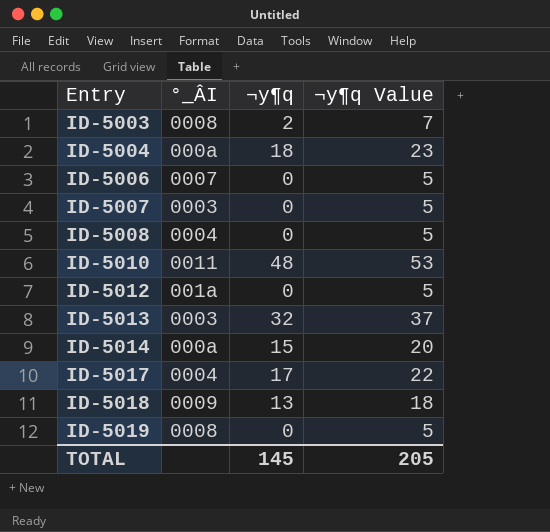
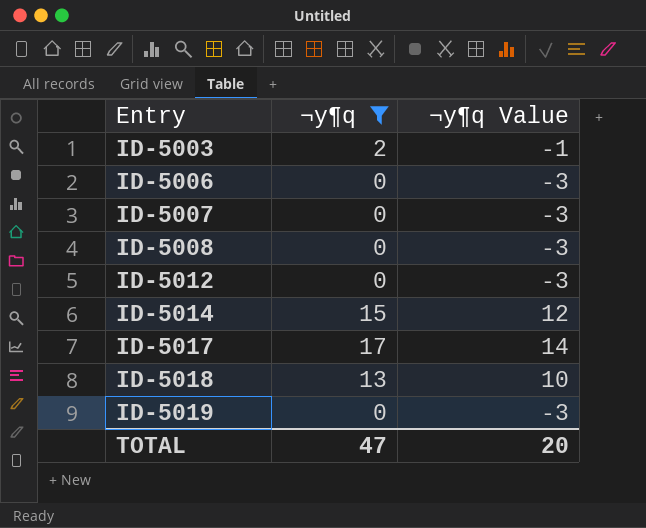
filter: none -> ¬y¶q <= 17
column °_ÂI | position: 2 -> none
column ¬y¶q Value | formula: [¬y¶q] + 5 -> [¬y¶q] - 3
TOTAL | ¬y¶q: 145 -> 47
TOTAL | ¬y¶q Value: 205 -> 20

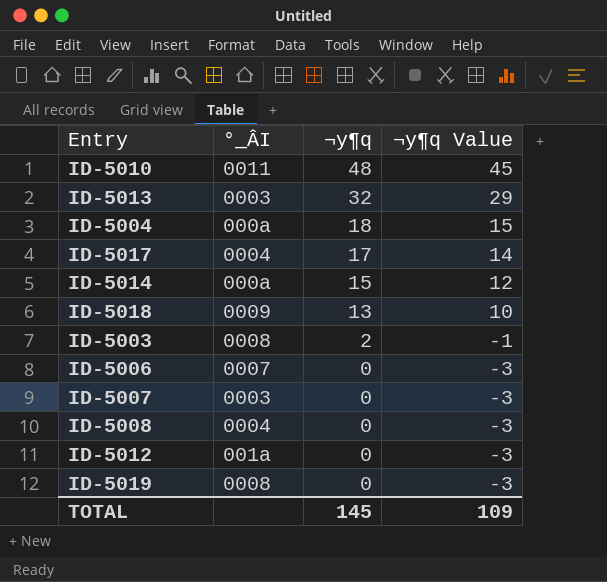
filter: ¬y¶q <= 17 -> none
row order: Entry ascending -> ¬y¶q descending
column °_ÂI | position: none -> 2
TOTAL | ¬y¶q: 47 -> 145
TOTAL | ¬y¶q Value: 20 -> 109

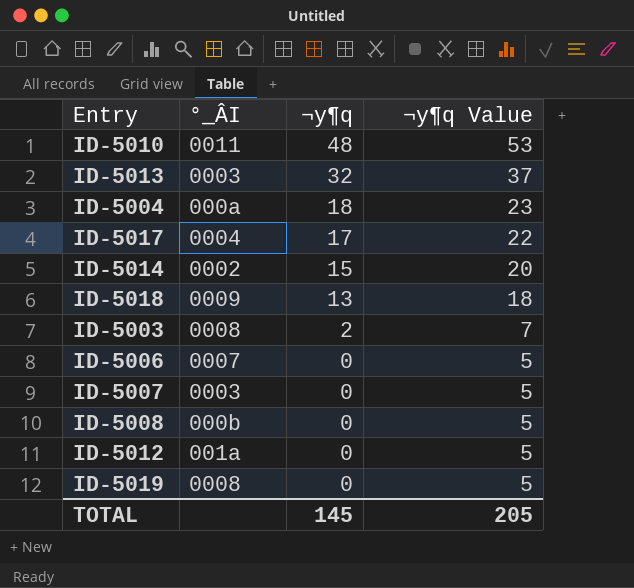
column ¬y¶q Value | formula: [¬y¶q] - 3 -> [¬y¶q] + 5
ID-5014 | °_ÂI: 000a -> 0002
ID-5008 | °_ÂI: 0004 -> 000b
TOTAL | ¬y¶q Value: 109 -> 205

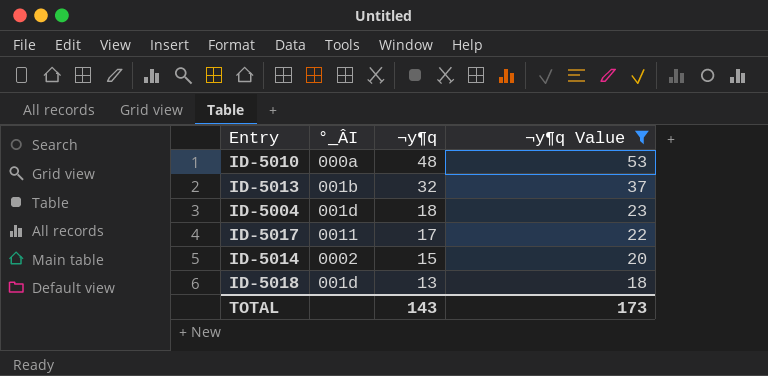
filter: none -> ¬y¶q Value >= 18
ID-5010 | °_ÂI: 0011 -> 000a
ID-5013 | °_ÂI: 0003 -> 001b
ID-5004 | °_ÂI: 000a -> 001d
ID-5017 | °_ÂI: 0004 -> 0011
ID-5018 | °_ÂI: 0009 -> 001d
TOTAL | ¬y¶q: 145 -> 143
TOTAL | ¬y¶q Value: 205 -> 173

